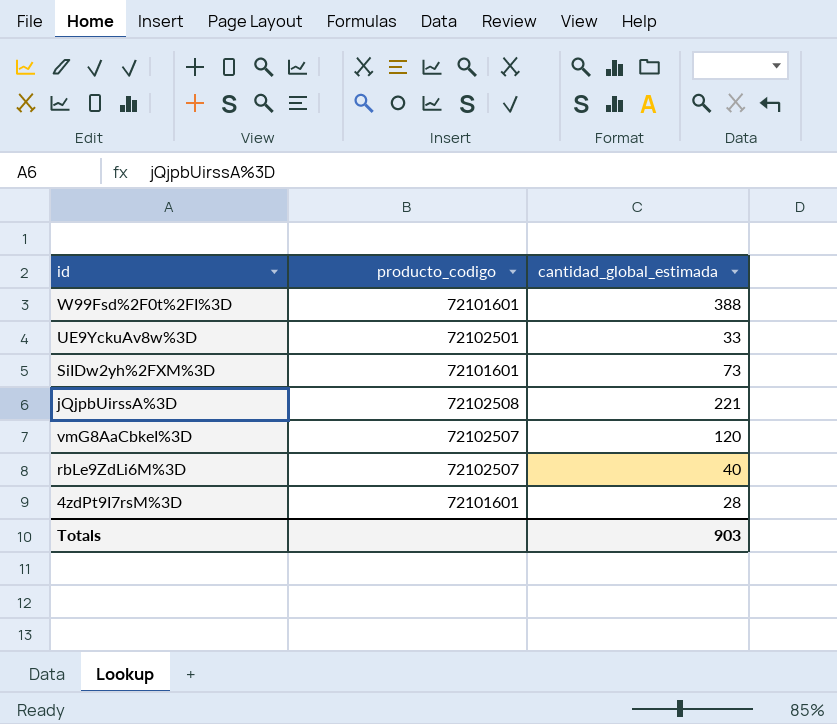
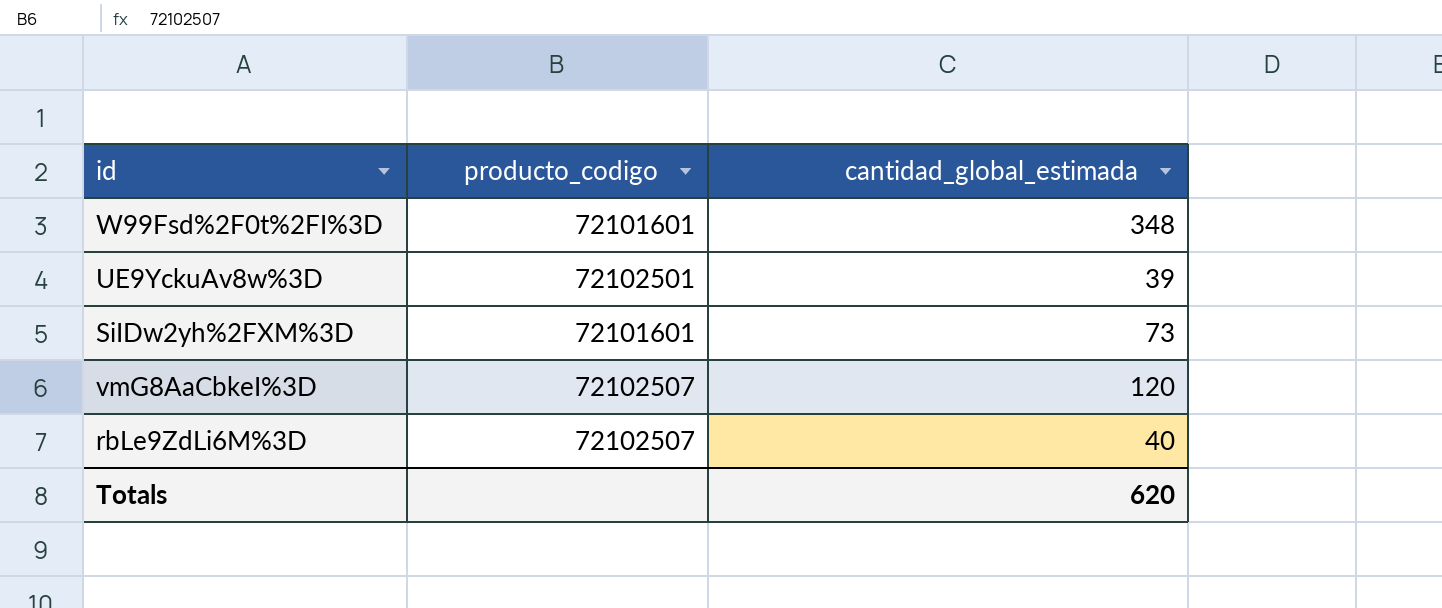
row jQjpbUirssA%3D: 72102508 | 221 -> none
row 4zdPt9I7rsM%3D: 72101601 | 28 -> none
W99Fsd%2F0t%2FI%3D | cantidad_global_estimada: 388 -> 348
UE9YckuAv8w%3D | cantidad_global_estimada: 33 -> 39
Totals | cantidad_global_estimada: 903 -> 620

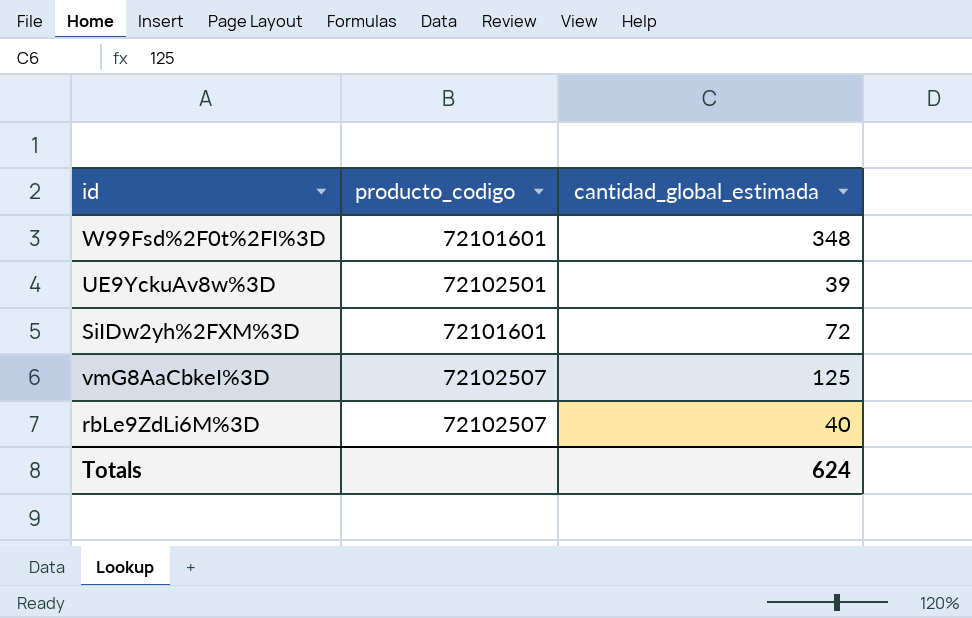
SiIDw2yh%2FXM%3D | cantidad_global_estimada: 73 -> 72
vmG8AaCbkeI%3D | cantidad_global_estimada: 120 -> 125
Totals | cantidad_global_estimada: 620 -> 624

